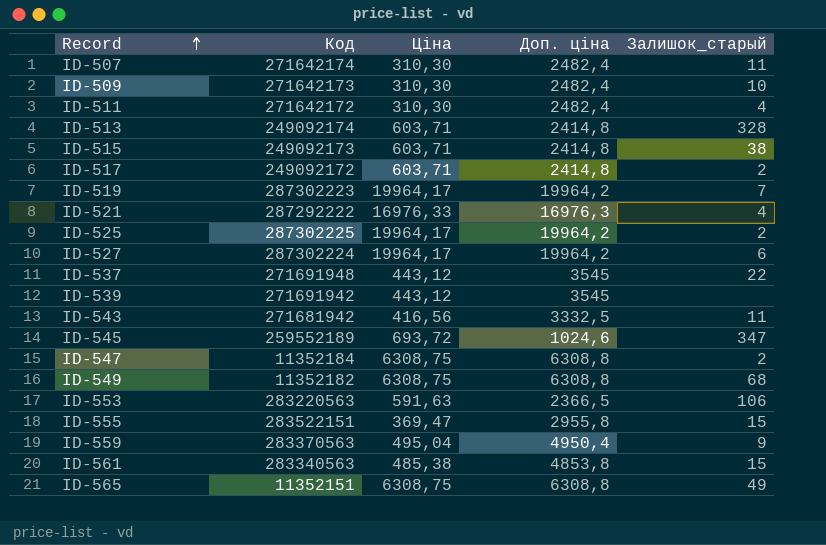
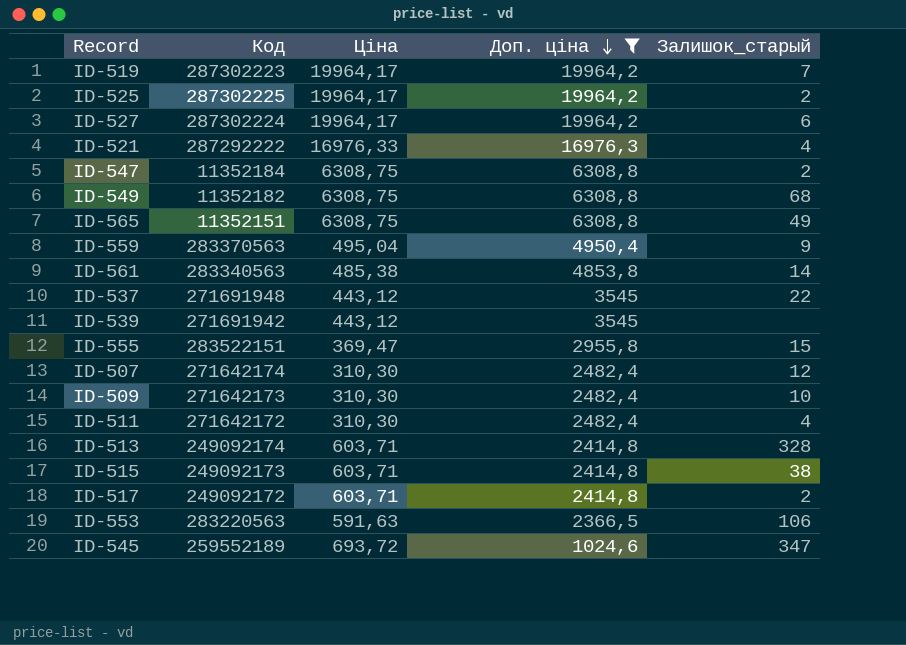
filter: none -> Доп. ціна != 3332,5
row order: Record ascending -> Доп. ціна descending
ID-561 | Залишок_старый: 15 -> 14
ID-507 | Залишок_старый: 11 -> 12

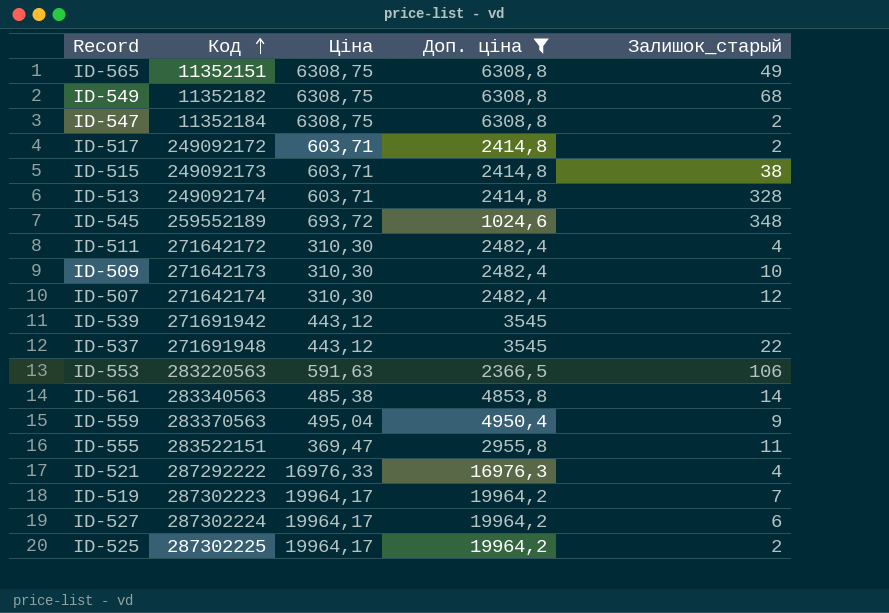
row order: Доп. ціна descending -> Код ascending
ID-545 | Залишок_старый: 347 -> 348
ID-555 | Залишок_старый: 15 -> 11

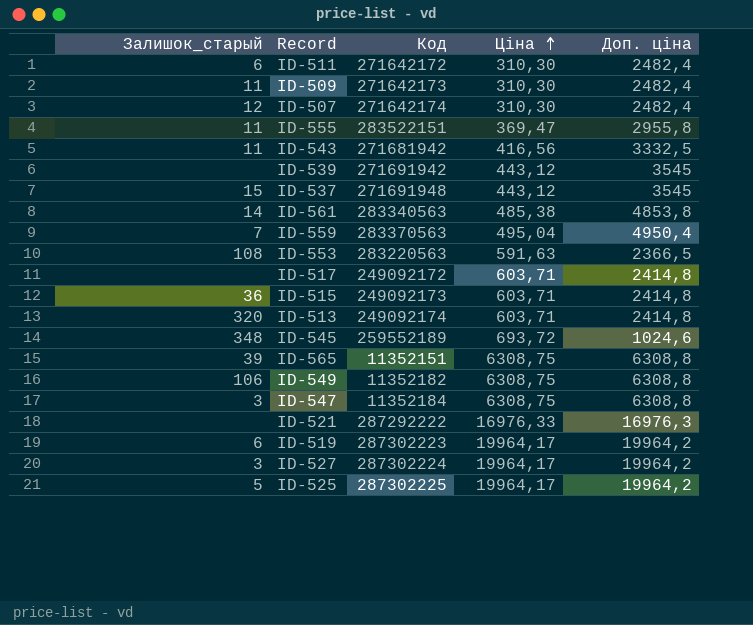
filter: Доп. ціна != 3332,5 -> none
row order: Код ascending -> Ціна ascending
column Залишок_старый | position: 5 -> 1
ID-511 | Залишок_старый: 4 -> 6
ID-509 | Залишок_старый: 10 -> 11
ID-537 | Залишок_старый: 22 -> 15
ID-559 | Залишок_старый: 9 -> 7
ID-553 | Залишок_старый: 106 -> 108
ID-517 | Залишок_старый: 2 -> none
ID-515 | Залишок_старый: 38 -> 36
ID-513 | Залишок_старый: 328 -> 320
ID-565 | Залишок_старый: 49 -> 39
ID-549 | Залишок_старый: 68 -> 106
ID-547 | Залишок_старый: 2 -> 3
ID-521 | Залишок_старый: 4 -> none
ID-519 | Залишок_старый: 7 -> 6
ID-527 | Залишок_старый: 6 -> 3
ID-525 | Залишок_старый: 2 -> 5

